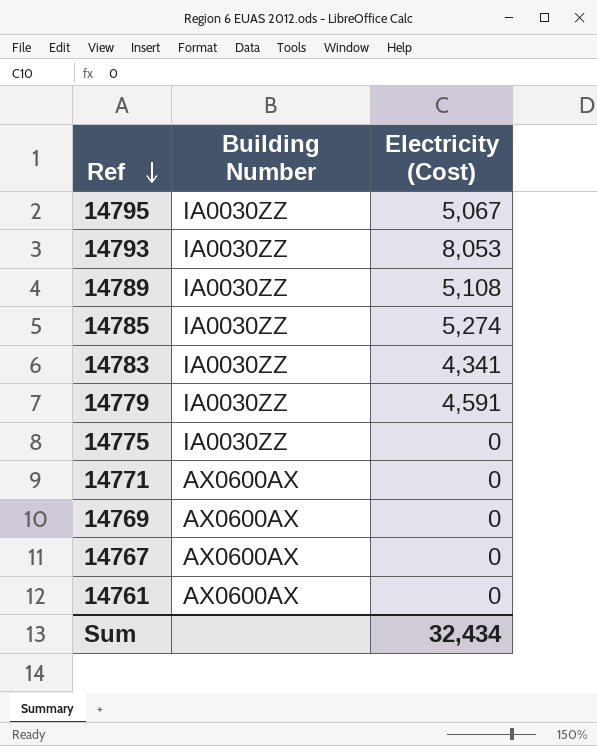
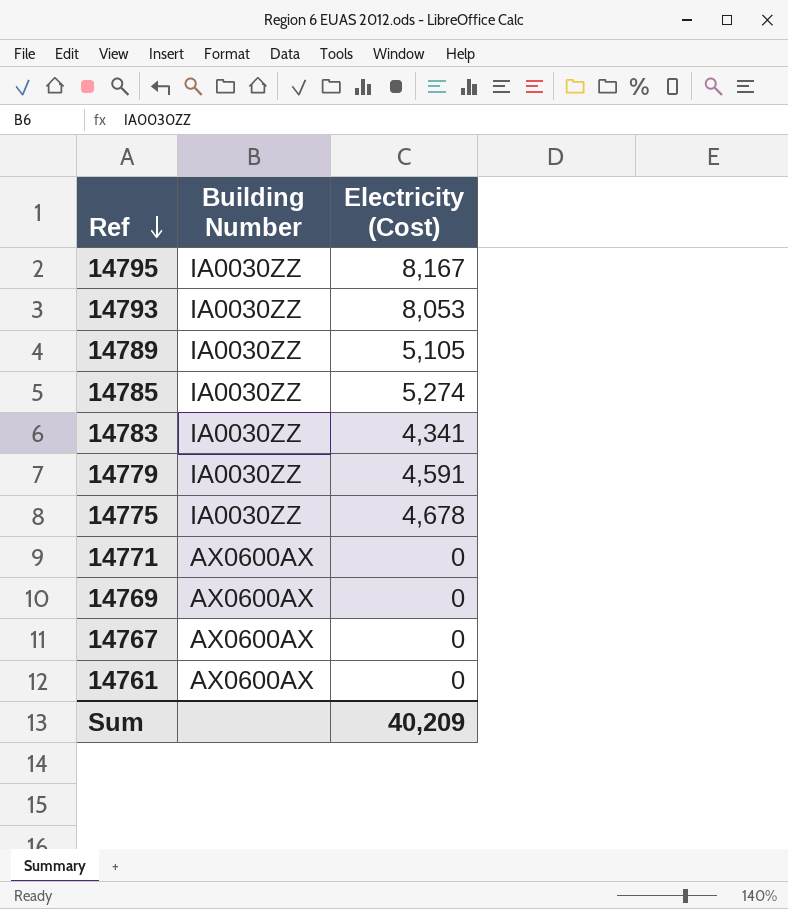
14795 | Electricity (Cost): 5,067 -> 8,167
14789 | Electricity (Cost): 5,108 -> 5,105
14775 | Electricity (Cost): 0 -> 4,678
Sum | Electricity (Cost): 32,434 -> 40,209

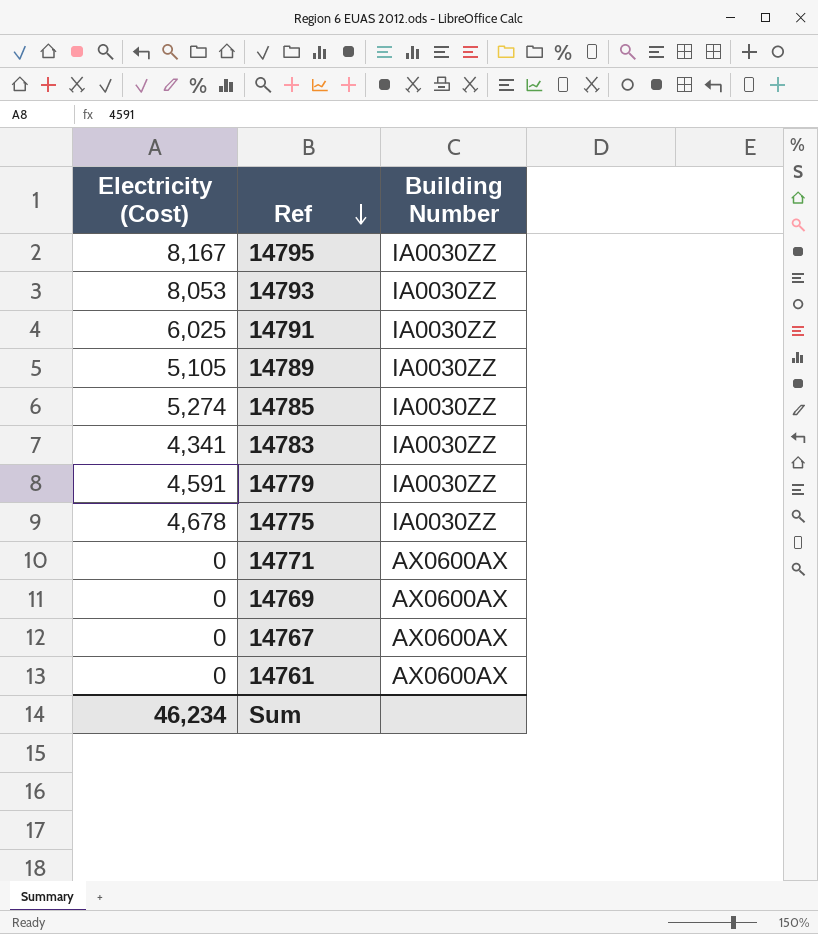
column Electricity (Cost) | position: 3 -> 1
row 14791: none -> 6,025 | IA0030ZZ
Sum | Electricity (Cost): 40,209 -> 46,234

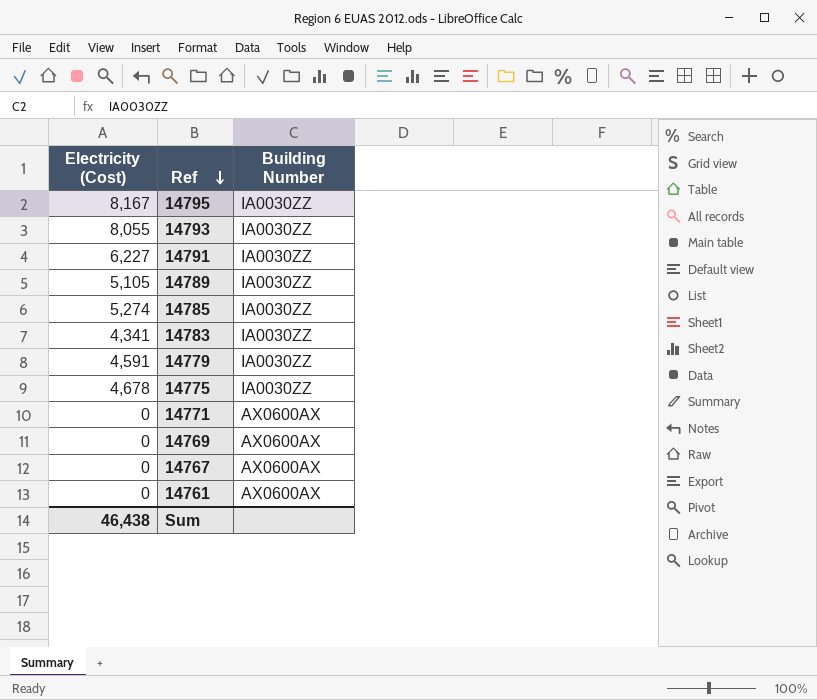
14793 | Electricity (Cost): 8,053 -> 8,055
14791 | Electricity (Cost): 6,025 -> 6,227
Sum | Electricity (Cost): 46,234 -> 46,438

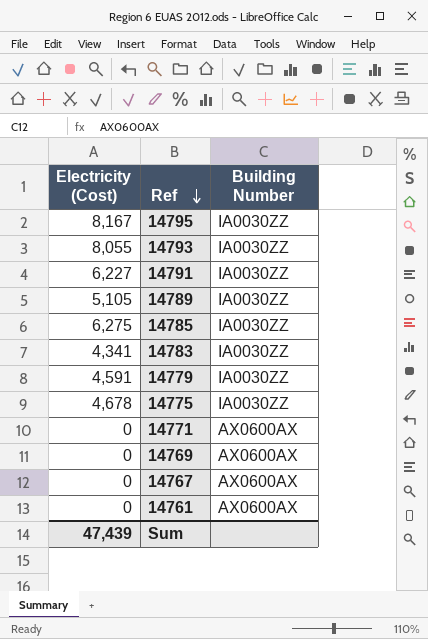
14785 | Electricity (Cost): 5,274 -> 6,275
Sum | Electricity (Cost): 46,438 -> 47,439

